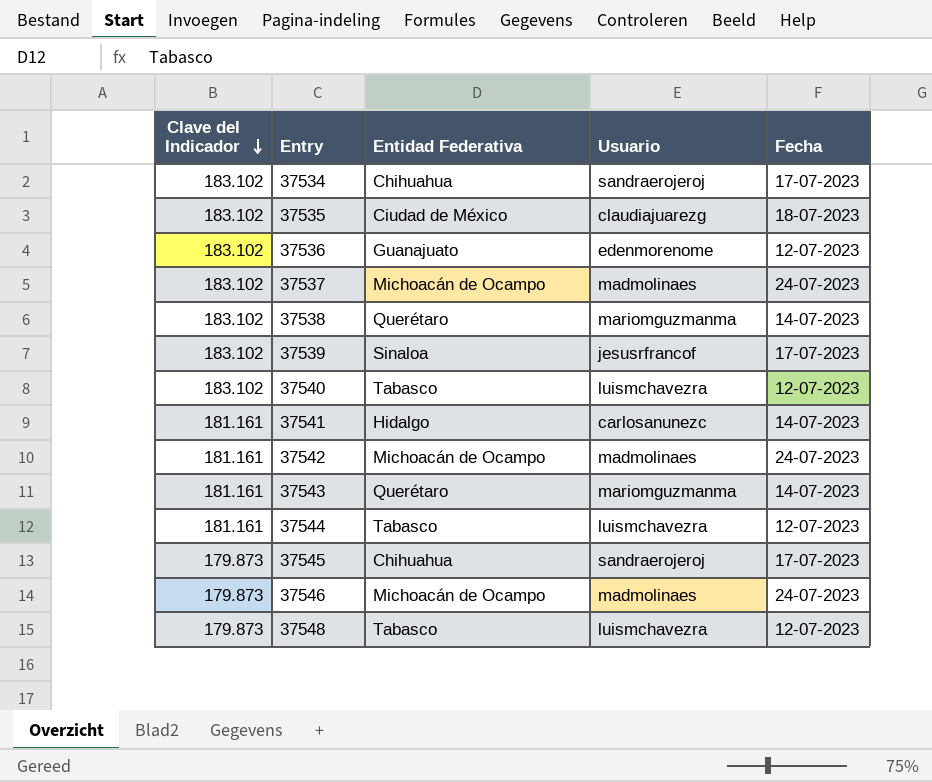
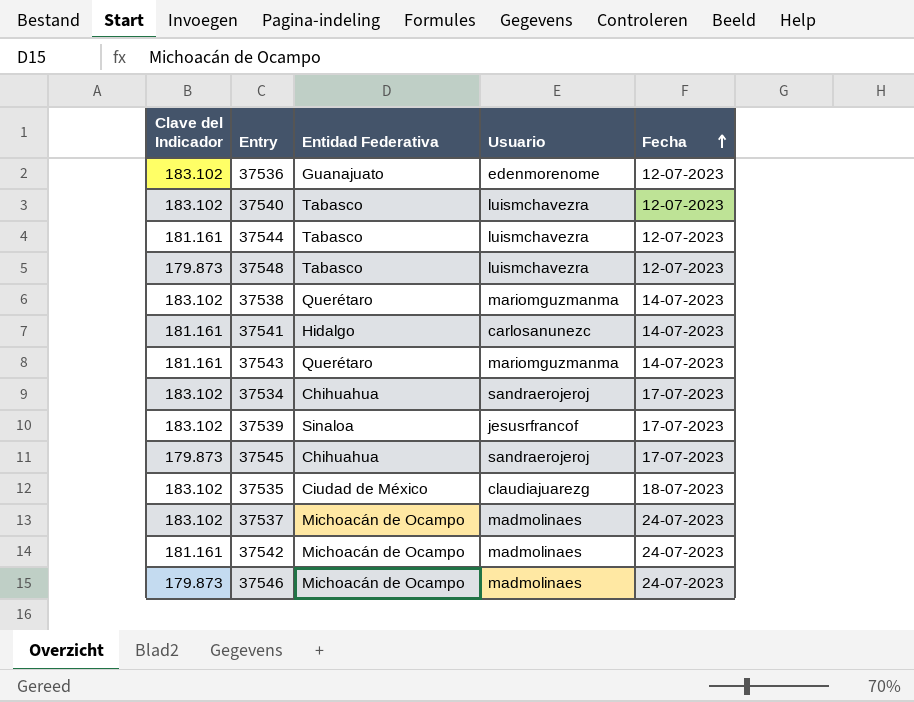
row order: Clave del Indicador descending -> Fecha ascending

